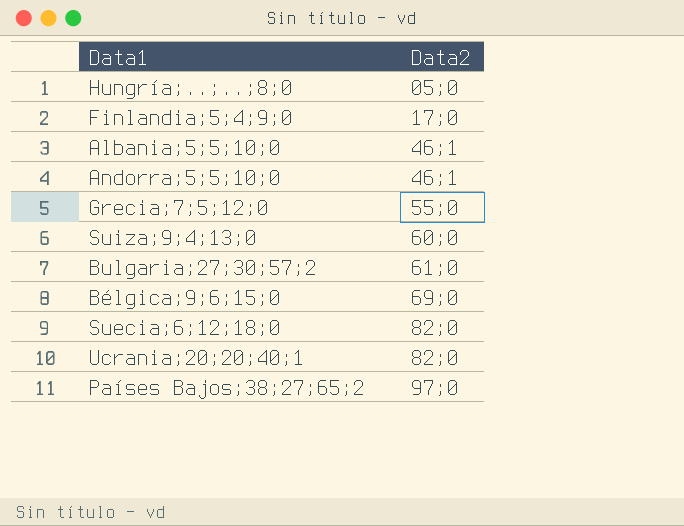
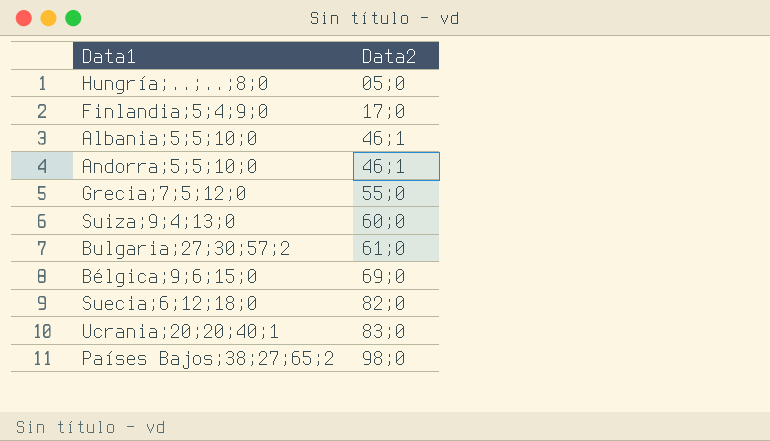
Ucrania;20;20;40;1 | Data2: 82;0 -> 83;0
Países Bajos;38;27;65;2 | Data2: 97;0 -> 98;0

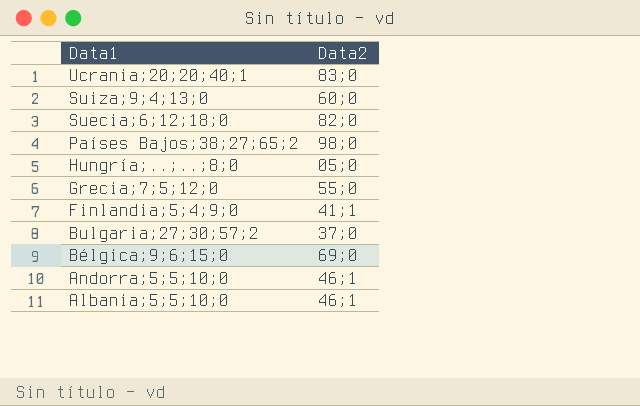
row order: Data2 ascending -> Data1 descending
Finlandia;5;4;9;0 | Data2: 17;0 -> 41;1
Bulgaria;27;30;57;2 | Data2: 61;0 -> 37;0

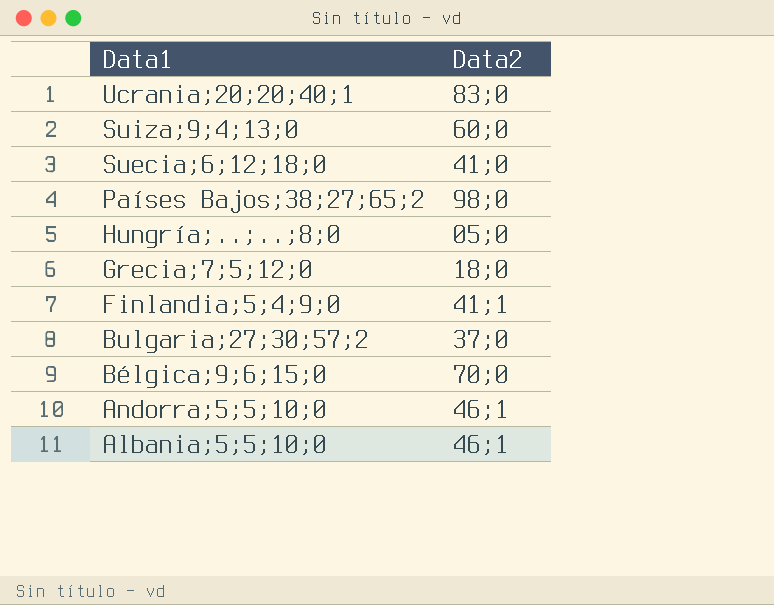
Suecia;6;12;18;0 | Data2: 82;0 -> 41;0
Grecia;7;5;12;0 | Data2: 55;0 -> 18;0
Bélgica;9;6;15;0 | Data2: 69;0 -> 70;0

